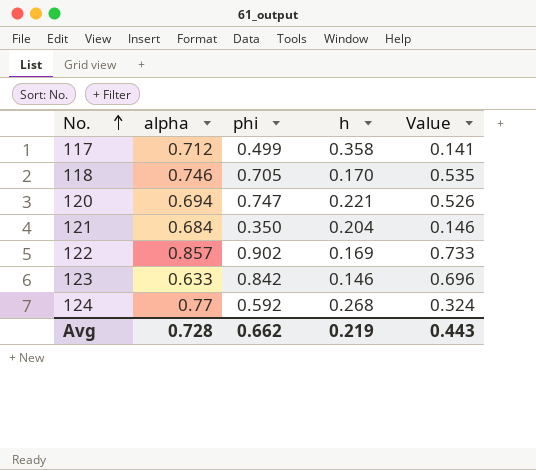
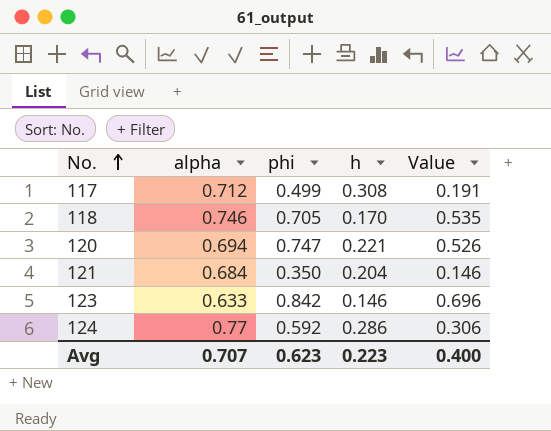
row 122: 0.857 | 0.902 | 0.169 | 0.733 -> none
117 | h: 0.358 -> 0.308
117 | Value: 0.141 -> 0.191
124 | h: 0.268 -> 0.286
124 | Value: 0.324 -> 0.306
Avg | alpha: 0.728 -> 0.707
Avg | phi: 0.662 -> 0.623
Avg | h: 0.219 -> 0.223
Avg | Value: 0.443 -> 0.400

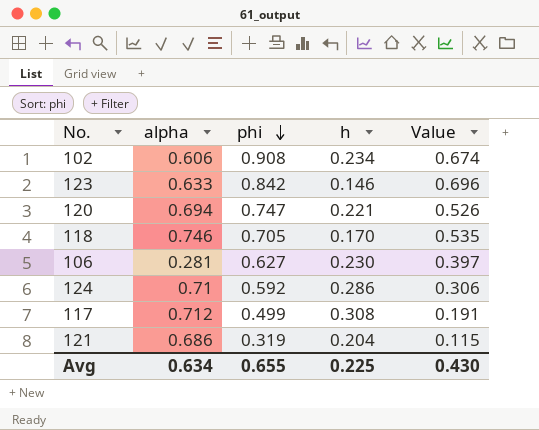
row order: No. ascending -> phi descending
row 102: none -> 0.606 | 0.908 | 0.234 | 0.674
row 106: none -> 0.281 | 0.627 | 0.230 | 0.397
124 | alpha: 0.77 -> 0.71
121 | alpha: 0.684 -> 0.686
121 | phi: 0.350 -> 0.319
121 | Value: 0.146 -> 0.115
Avg | alpha: 0.707 -> 0.634
Avg | phi: 0.623 -> 0.655
Avg | h: 0.223 -> 0.225
Avg | Value: 0.400 -> 0.430

